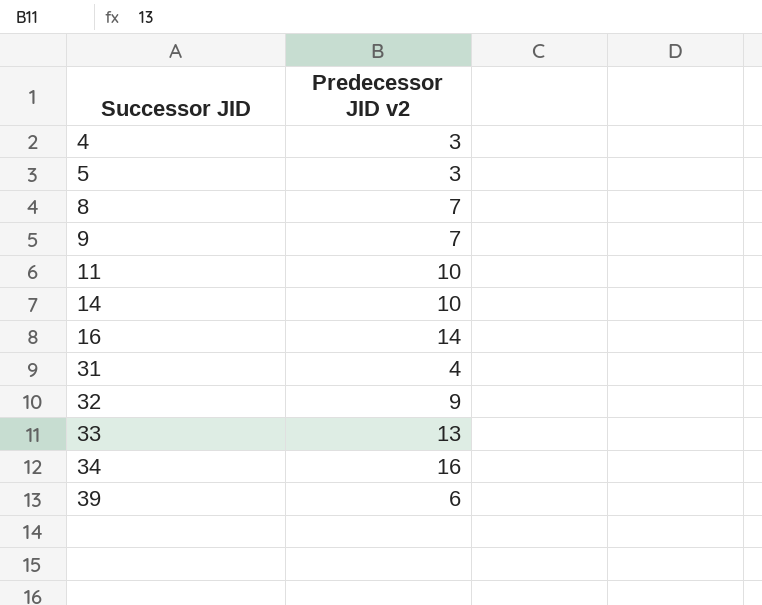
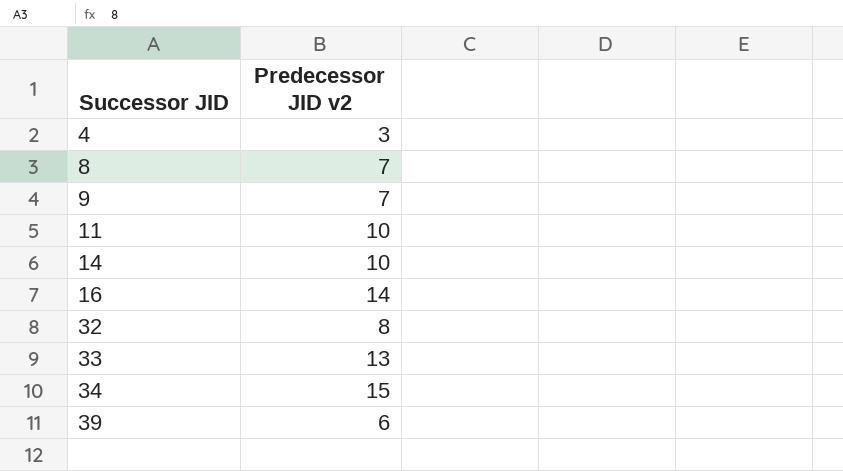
row 5: 3 -> none
row 31: 4 -> none
32 | Predecessor JID v2: 9 -> 8
34 | Predecessor JID v2: 16 -> 15

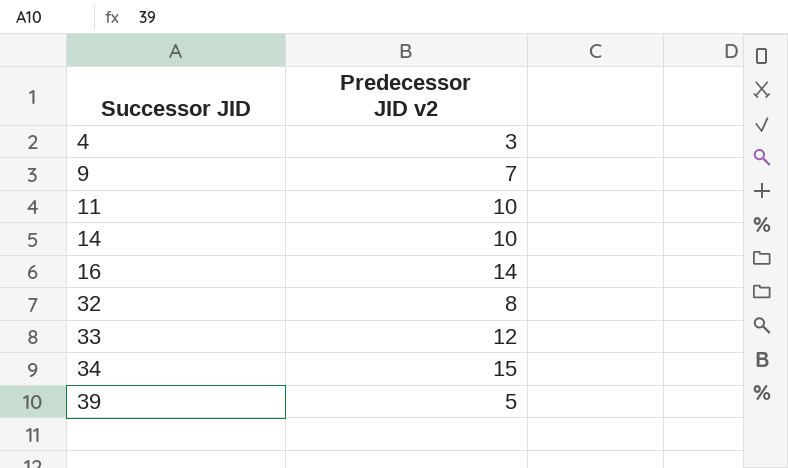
row 8: 7 -> none
33 | Predecessor JID v2: 13 -> 12
39 | Predecessor JID v2: 6 -> 5

